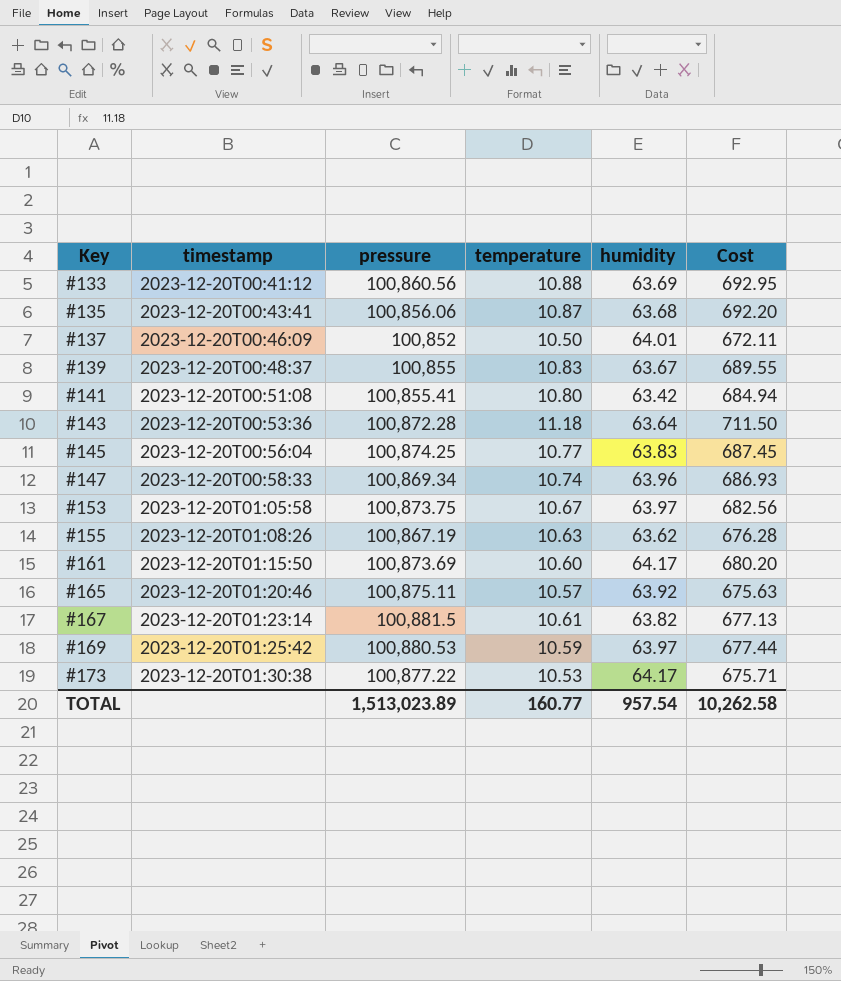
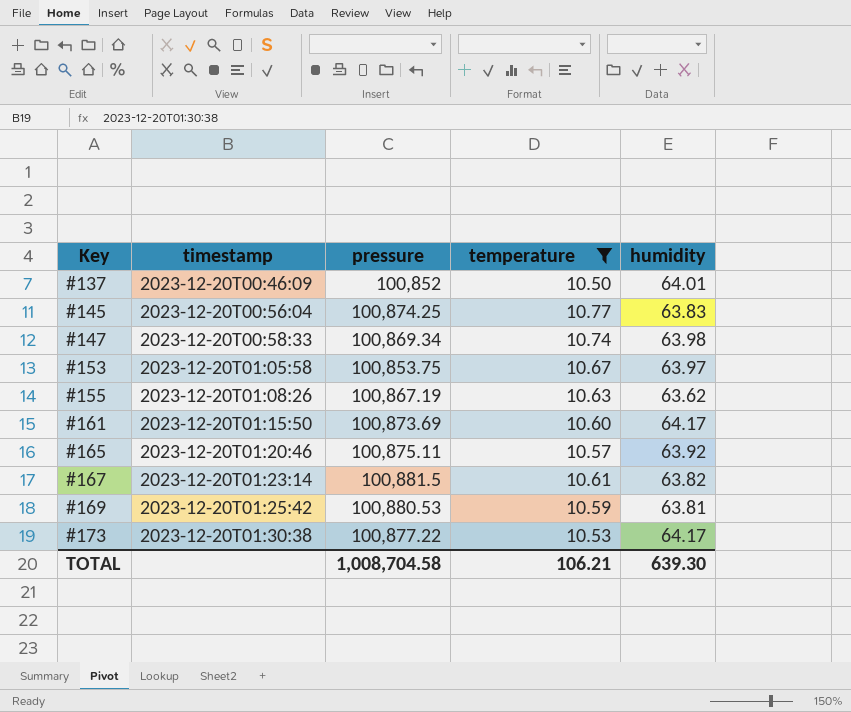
filter: none -> temperature <= 10.77
column Cost | formula: [temperature] * [humidity] -> none
#147 | humidity: 63.96 -> 63.98
#153 | pressure: 100,873.75 -> 100,853.75
#169 | humidity: 63.97 -> 63.81
TOTAL | pressure: 1,513,023.89 -> 1,008,704.58
TOTAL | temperature: 160.77 -> 106.21
TOTAL | humidity: 957.54 -> 639.30

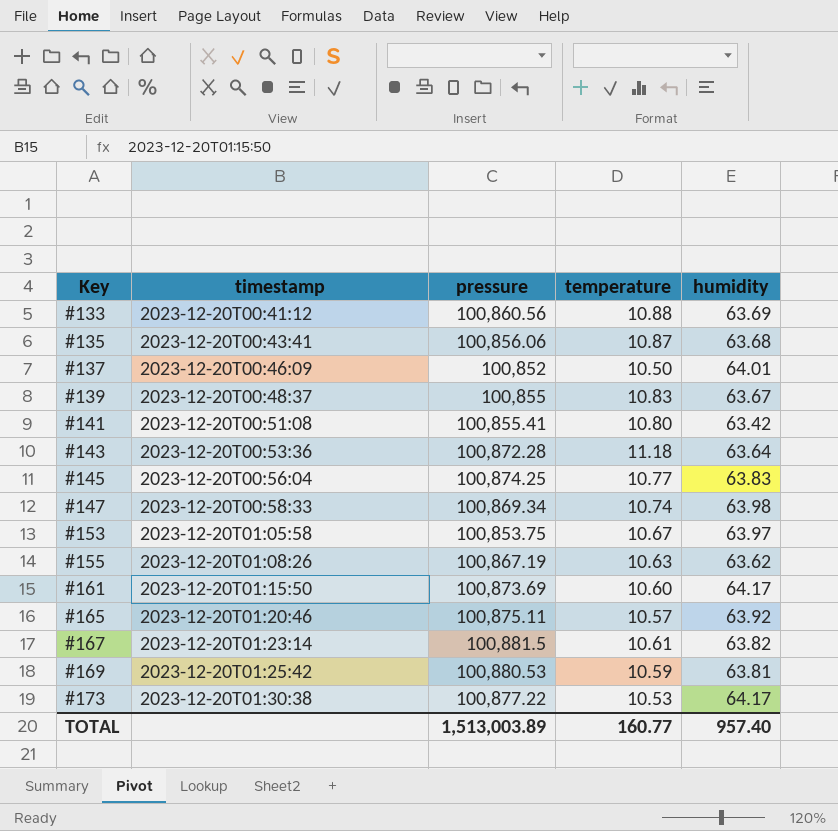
filter: temperature <= 10.77 -> none
TOTAL | pressure: 1,008,704.58 -> 1,513,003.89
TOTAL | temperature: 106.21 -> 160.77
TOTAL | humidity: 639.30 -> 957.40

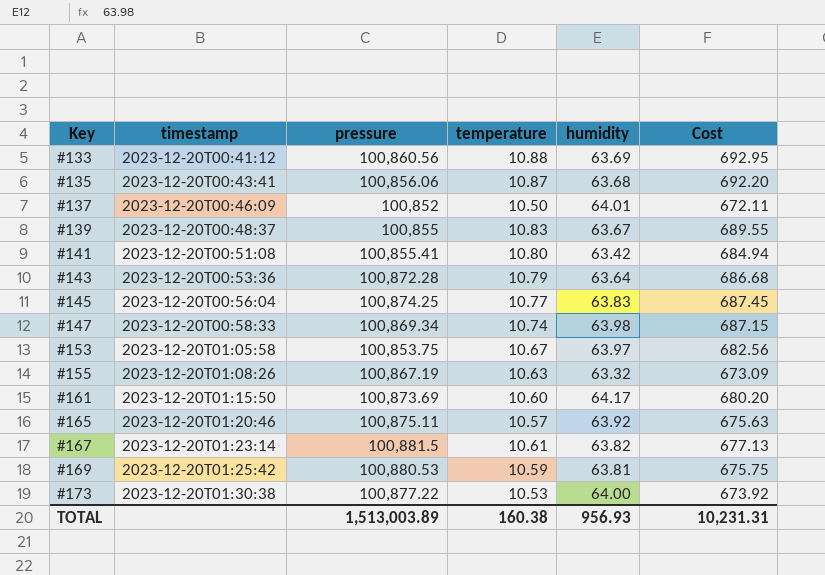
column Cost | formula: none -> [temperature] * [humidity]
#143 | temperature: 11.18 -> 10.79
#155 | humidity: 63.62 -> 63.32
#173 | humidity: 64.17 -> 64.00
TOTAL | temperature: 160.77 -> 160.38
TOTAL | humidity: 957.40 -> 956.93

